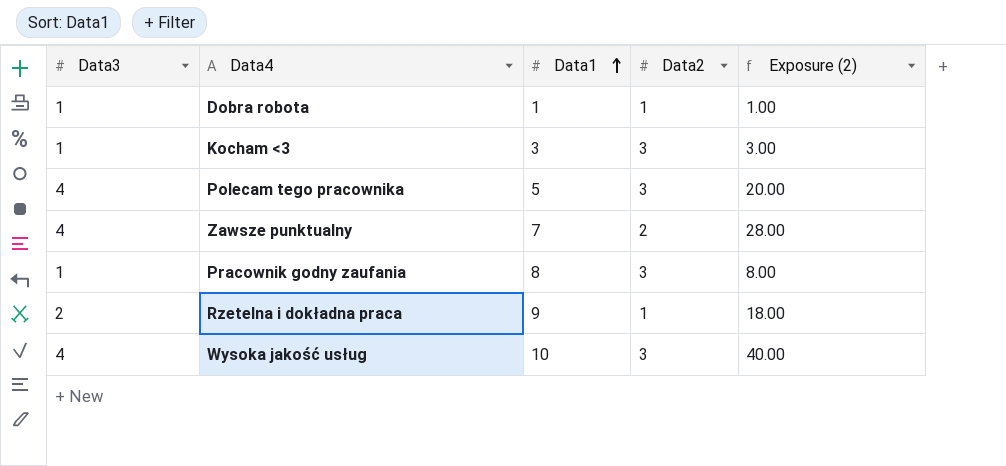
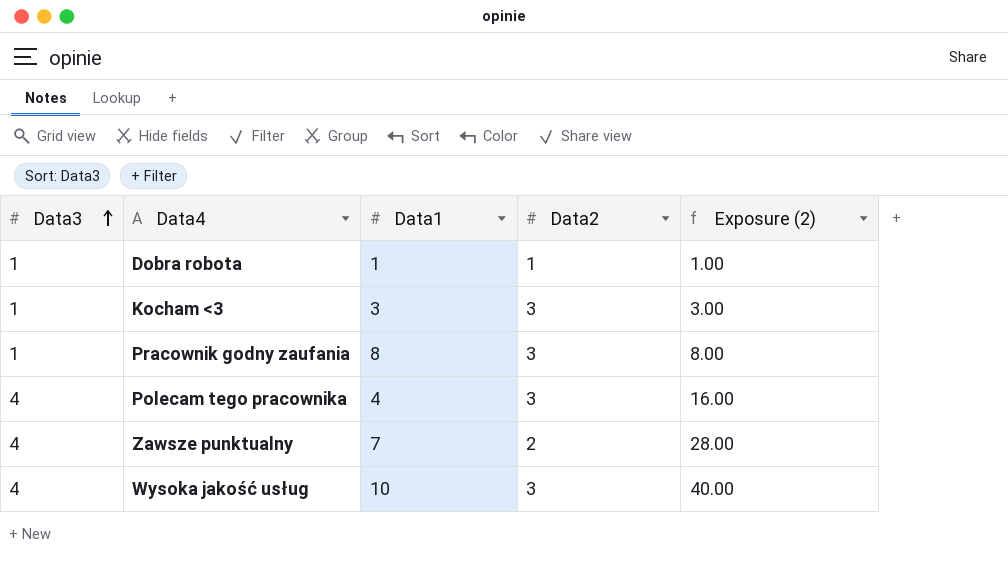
row order: Data1 ascending -> Data3 ascending
row Rzetelna i dokładna praca: 2 | 9 | 1 | 18.00 -> none
Polecam tego pracownika | Data1: 5 -> 4
Polecam tego pracownika | Exposure (2): 20.00 -> 16.00

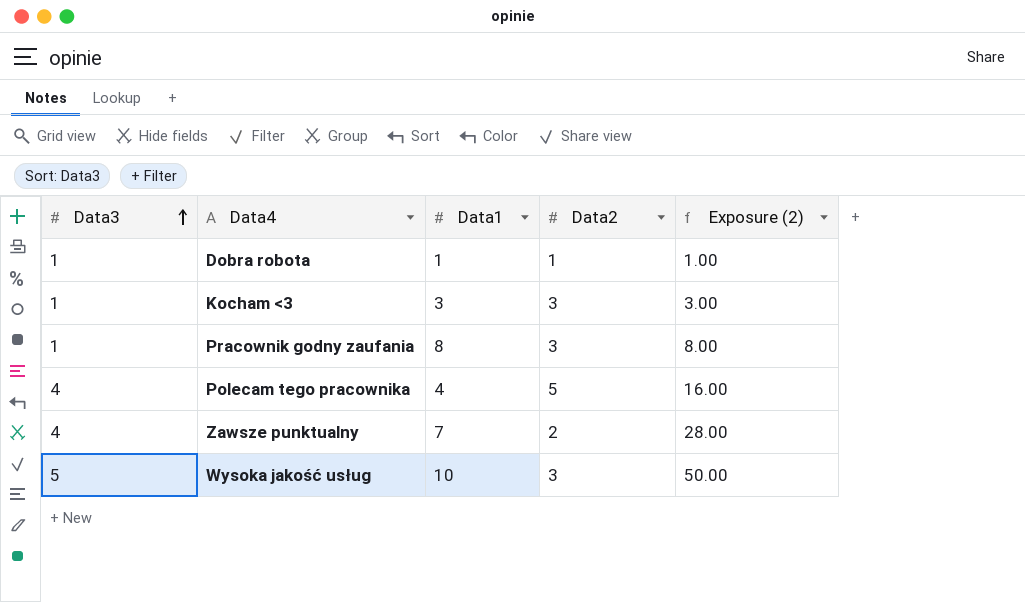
Polecam tego pracownika | Data2: 3 -> 5
Wysoka jakość usług | Data3: 4 -> 5
Wysoka jakość usług | Exposure (2): 40.00 -> 50.00

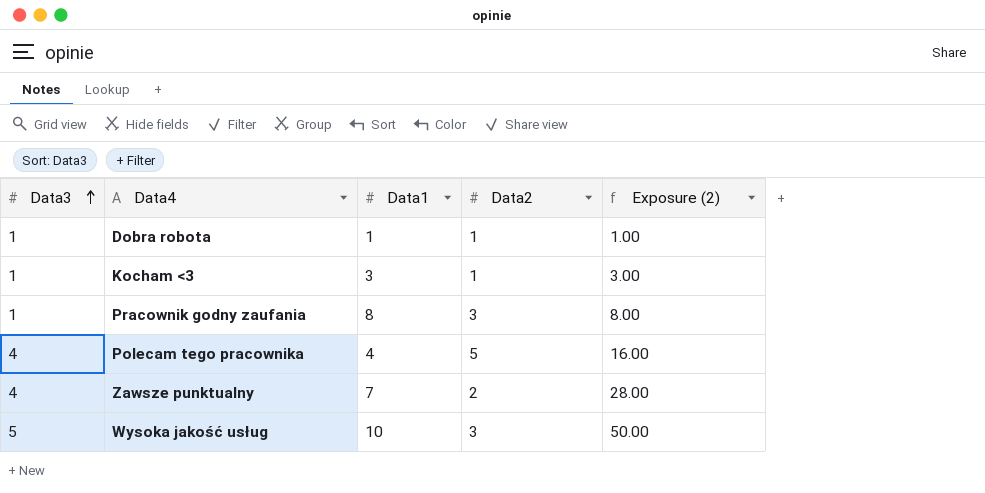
Kocham <3 | Data2: 3 -> 1

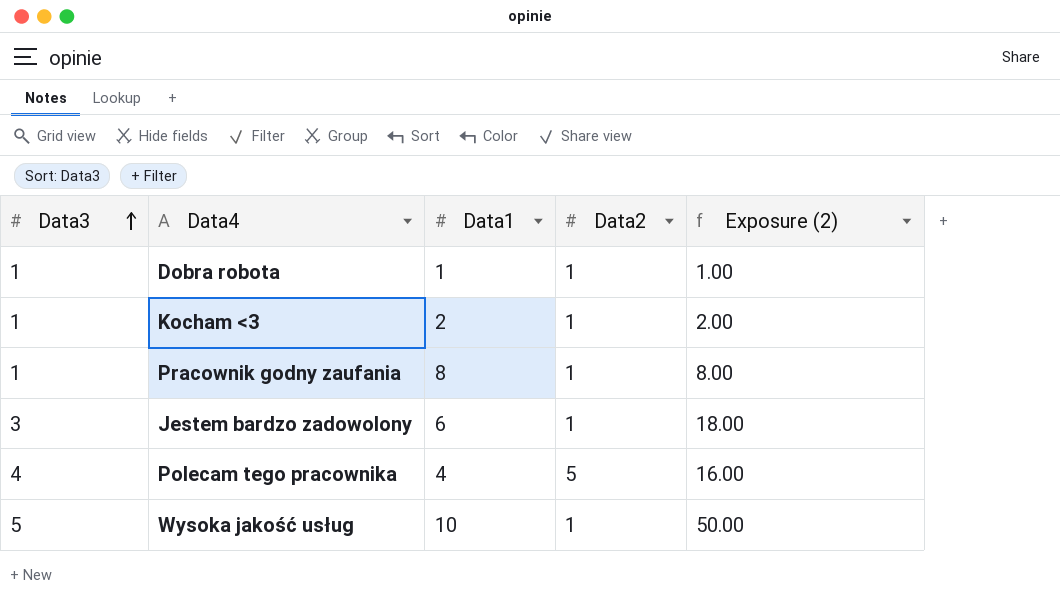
row Zawsze punktualny: 4 | 7 | 2 | 28.00 -> none
Kocham <3 | Data1: 3 -> 2
Kocham <3 | Exposure (2): 3.00 -> 2.00
Pracownik godny zaufania | Data2: 3 -> 1
row Jestem bardzo zadowolony: none -> 3 | 6 | 1 | 18.00
Wysoka jakość usług | Data2: 3 -> 1

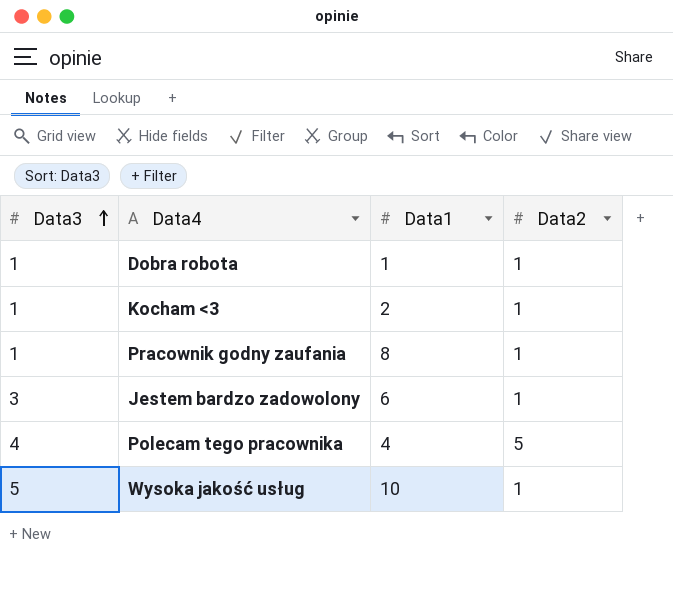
column Exposure (2) | formula: [Data3] * [Data1] -> none

